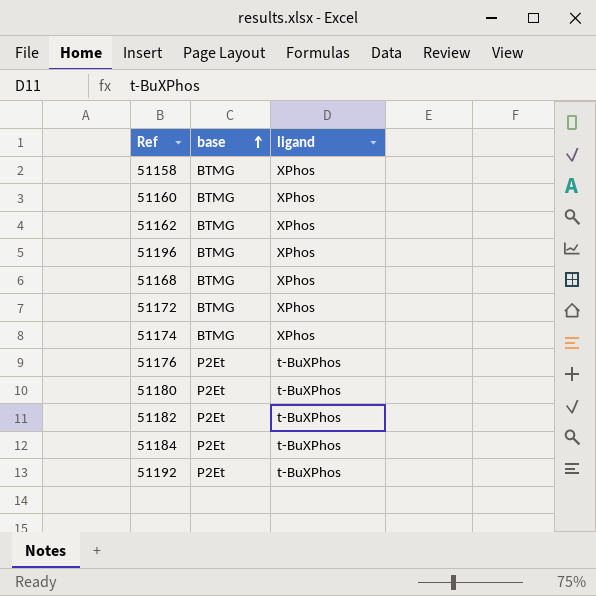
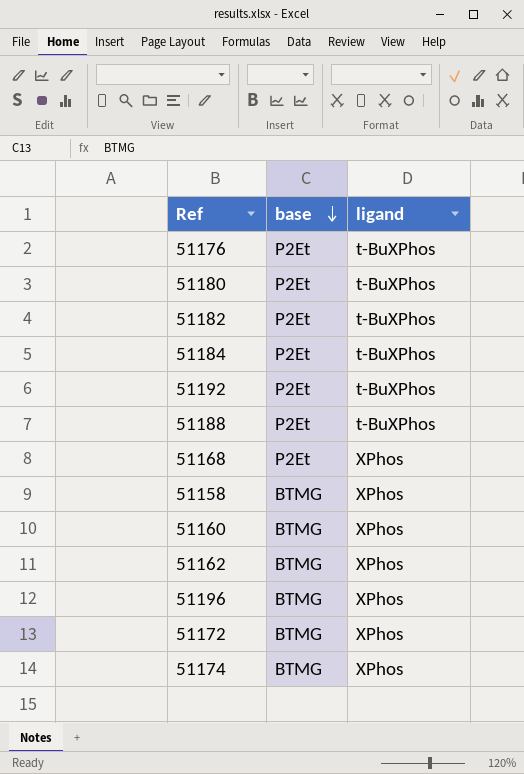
row order: base ascending -> base descending
row 51188: none -> P2Et | t-BuXPhos
51168 | base: BTMG -> P2Et

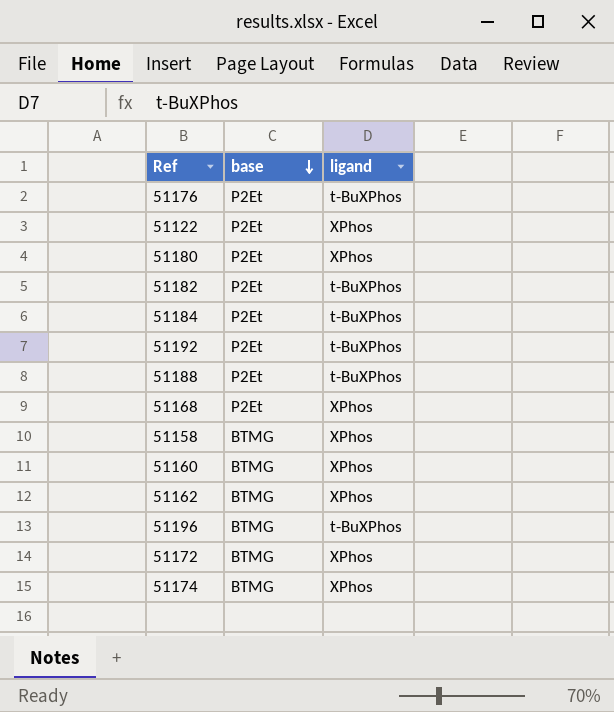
row 51122: none -> P2Et | XPhos
51180 | ligand: t-BuXPhos -> XPhos
51196 | ligand: XPhos -> t-BuXPhos

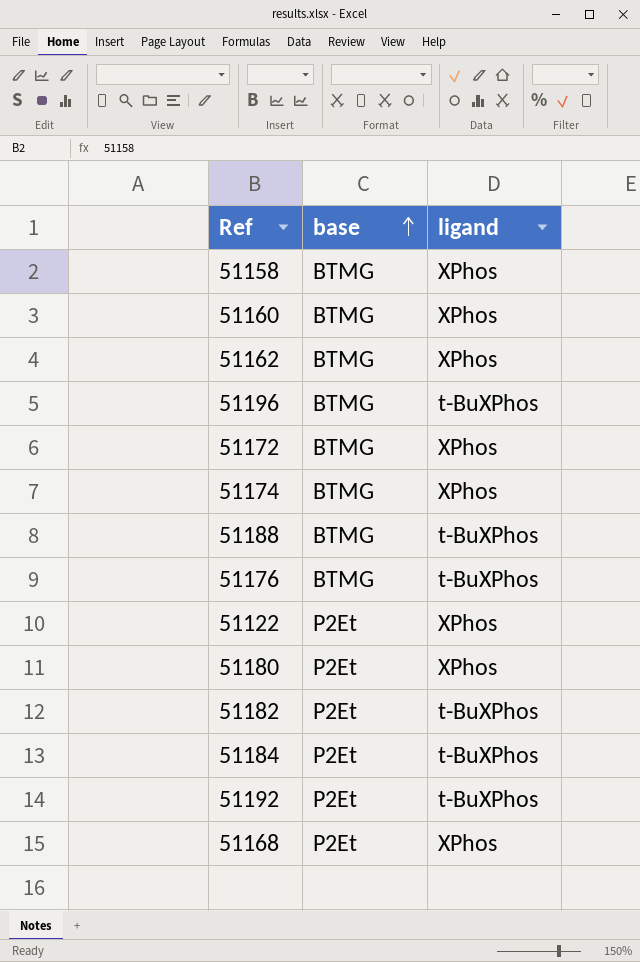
row order: base descending -> base ascending
51188 | base: P2Et -> BTMG
51176 | base: P2Et -> BTMG

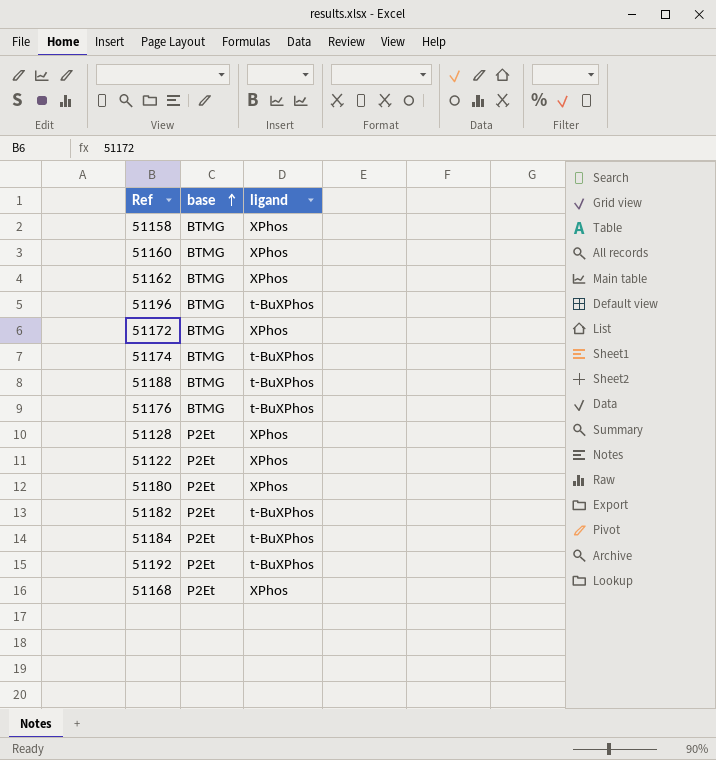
51174 | ligand: XPhos -> t-BuXPhos
row 51128: none -> P2Et | XPhos

